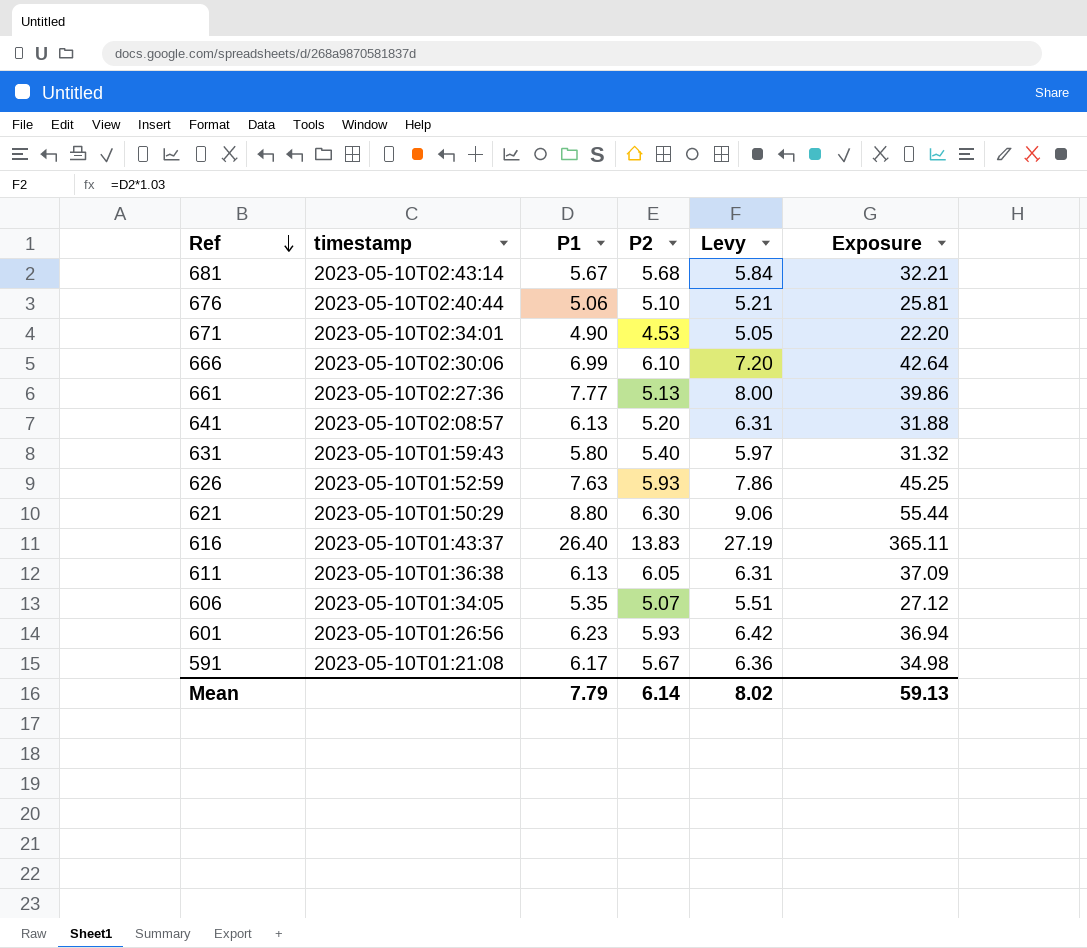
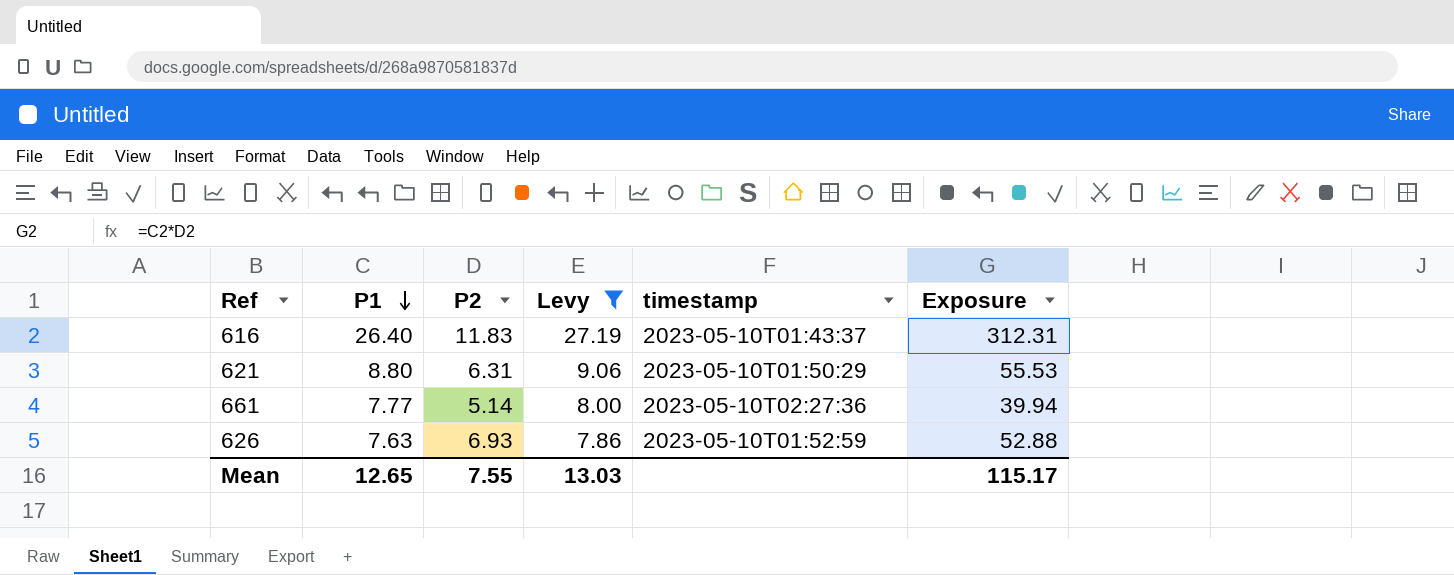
filter: none -> Levy >= 7.86
row order: Ref descending -> P1 descending
column timestamp | position: 2 -> 5
616 | P2: 13.83 -> 11.83
616 | Exposure: 365.11 -> 312.31
621 | P2: 6.30 -> 6.31
621 | Exposure: 55.44 -> 55.53
661 | P2: 5.13 -> 5.14
661 | Exposure: 39.86 -> 39.94
626 | P2: 5.93 -> 6.93
626 | Exposure: 45.25 -> 52.88
Mean | P1: 7.79 -> 12.65
Mean | P2: 6.14 -> 7.55
Mean | Levy: 8.02 -> 13.03
Mean | Exposure: 59.13 -> 115.17

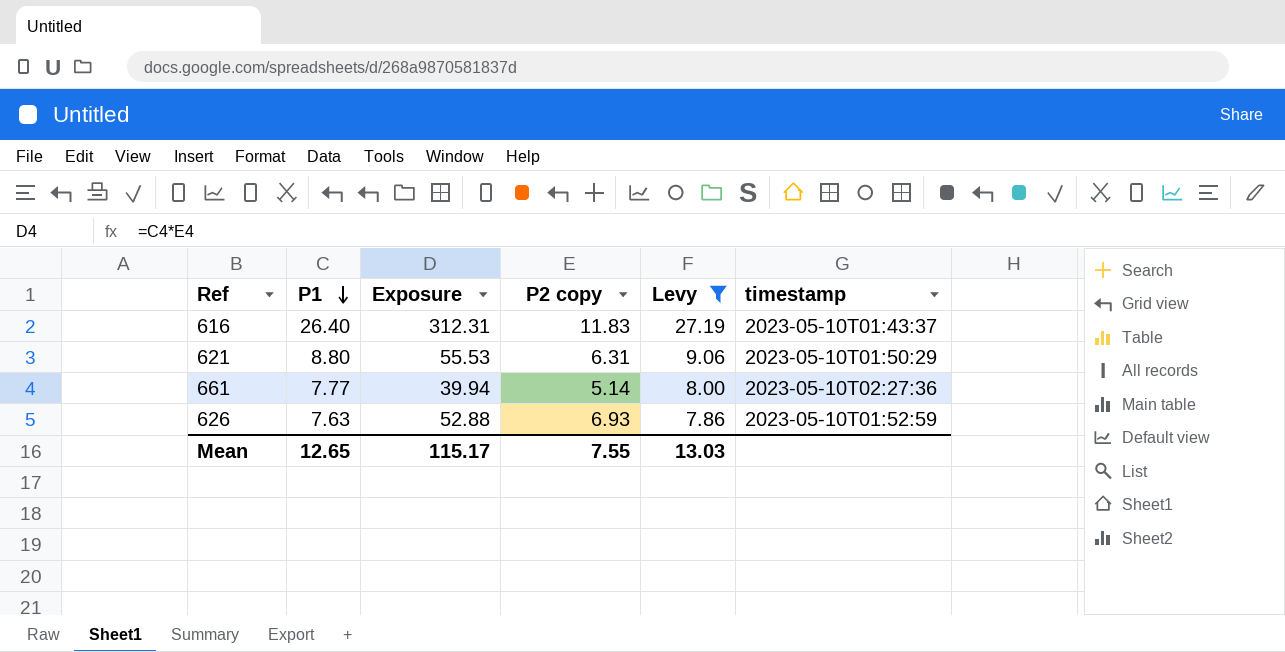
column Exposure | position: 6 -> 3
column name: P2 -> P2 copy

